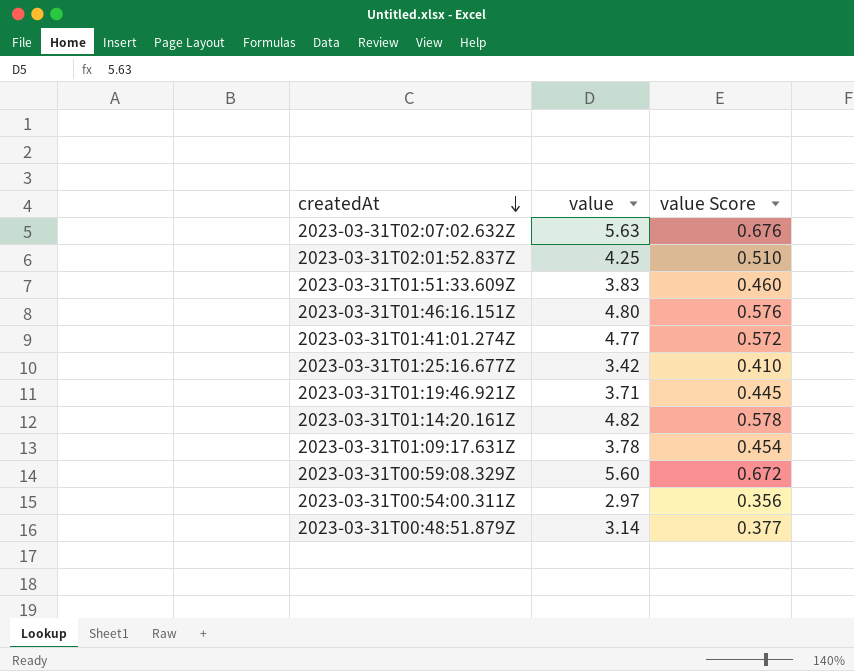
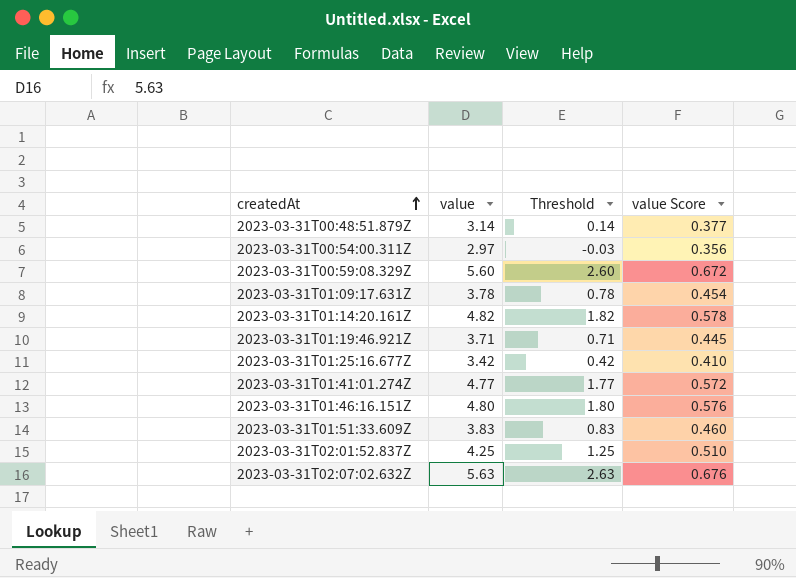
row order: createdAt descending -> createdAt ascending
column Threshold | formula: none -> [value] - 3

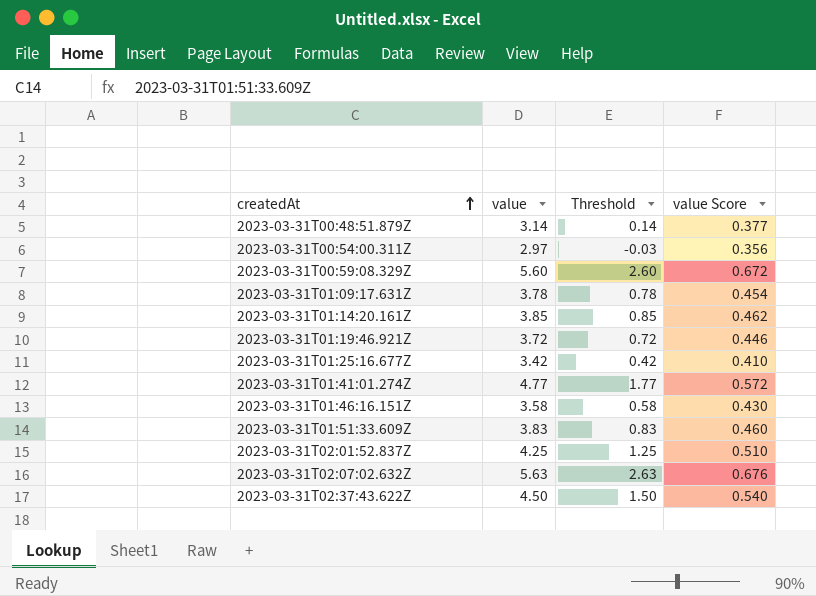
2023-03-31T01:14:20.161Z | value: 4.82 -> 3.85
2023-03-31T01:14:20.161Z | Threshold: 1.82 -> 0.85
2023-03-31T01:14:20.161Z | value Score: 0.578 -> 0.462
2023-03-31T01:19:46.921Z | value: 3.71 -> 3.72
2023-03-31T01:19:46.921Z | Threshold: 0.71 -> 0.72
2023-03-31T01:19:46.921Z | value Score: 0.445 -> 0.446
2023-03-31T01:46:16.151Z | value: 4.80 -> 3.58
2023-03-31T01:46:16.151Z | Threshold: 1.80 -> 0.58
2023-03-31T01:46:16.151Z | value Score: 0.576 -> 0.430
row 2023-03-31T02:37:43.622Z: none -> 4.50 | 1.50 | 0.540

